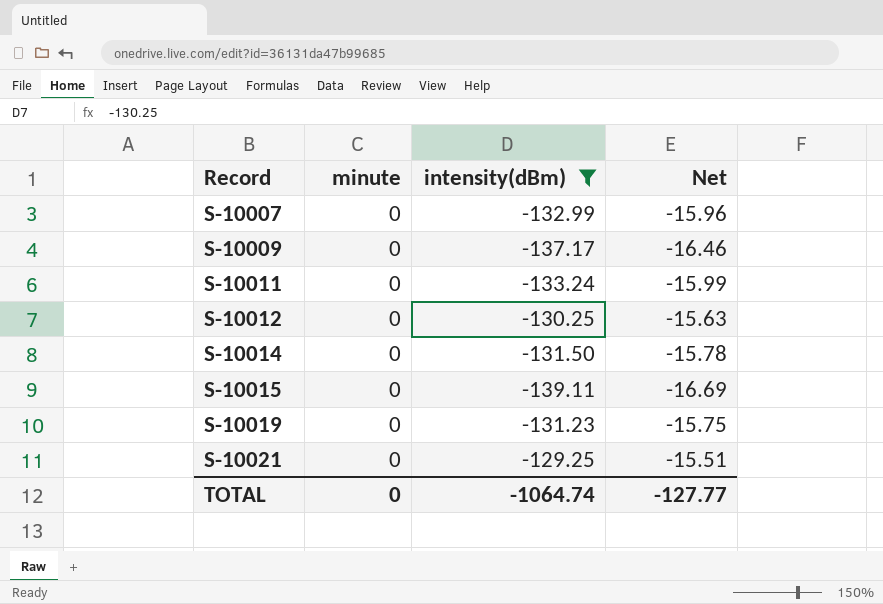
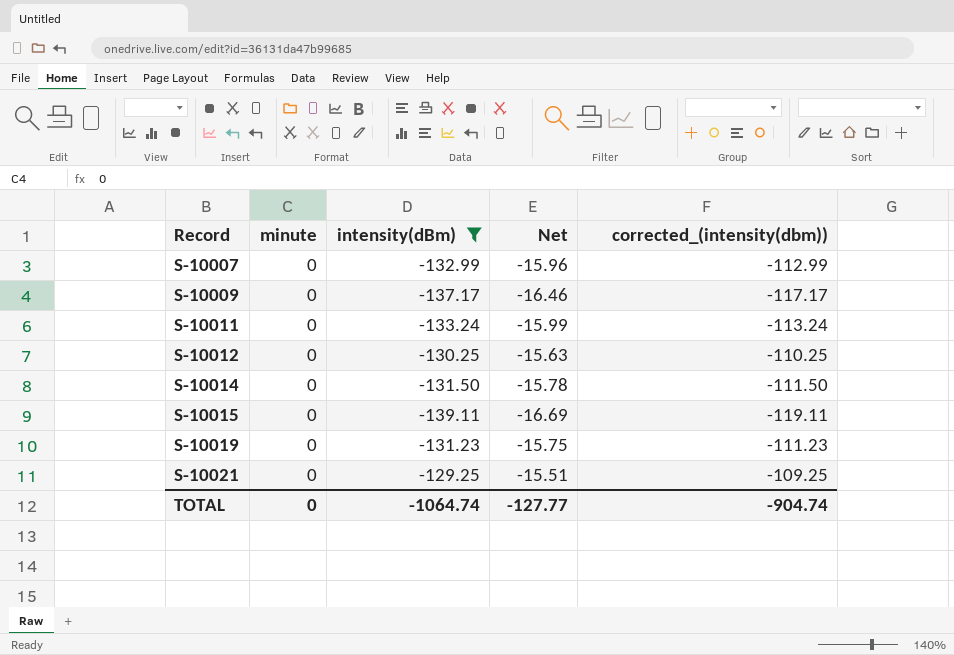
column corrected_(intensity(dbm)) | formula: none -> [intensity(dBm)] + 20

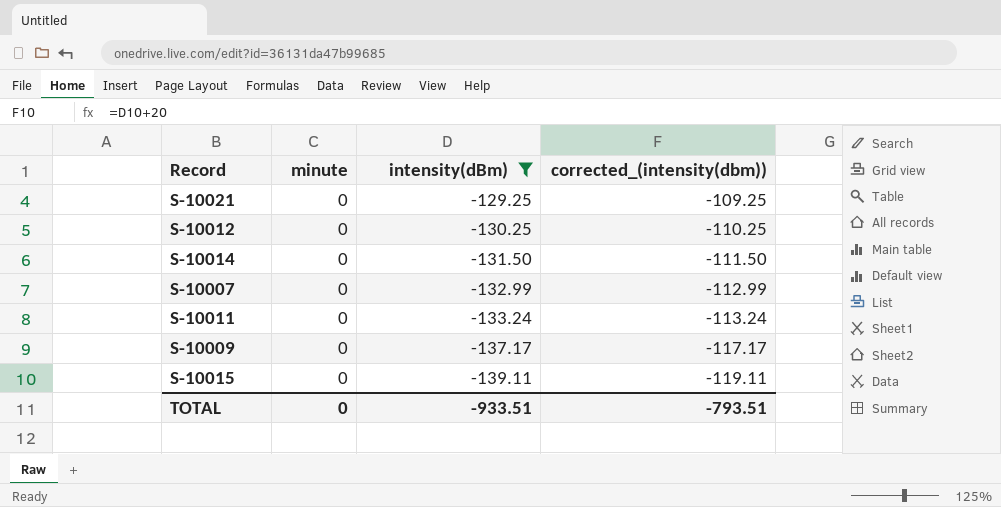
row order: Record ascending -> intensity(dBm) descending
column Net | formula: [intensity(dBm)] * 0.12 -> none
row S-10019: 0 | -131.23 | -15.75 | -111.23 -> none
TOTAL | intensity(dBm): -1064.74 -> -933.51
TOTAL | corrected_(intensity(dbm)): -904.74 -> -793.51

